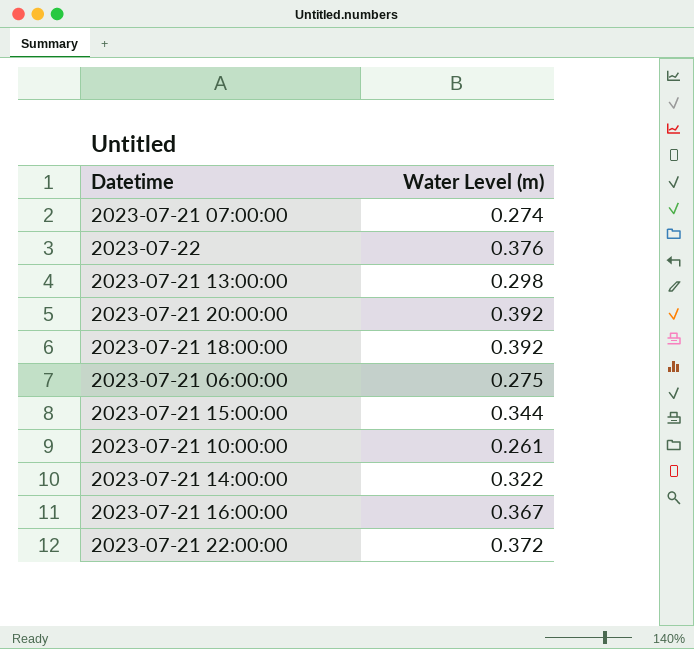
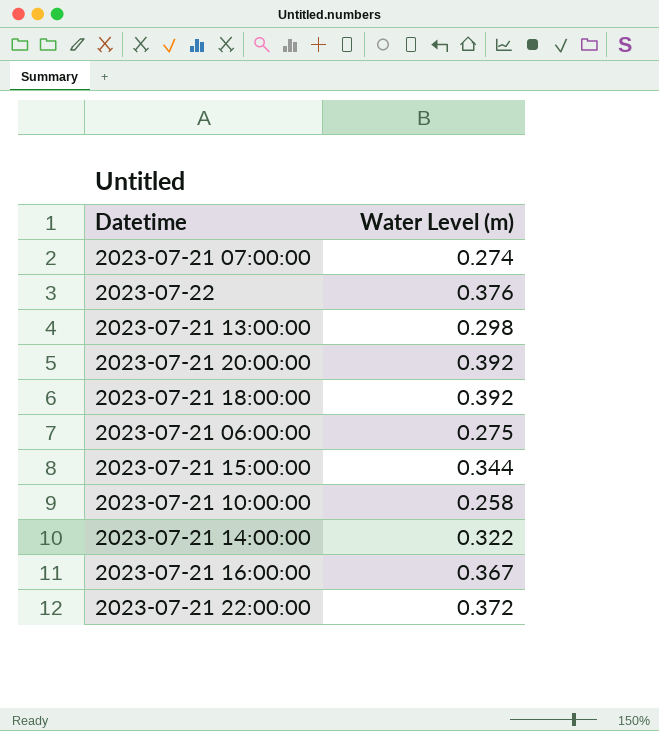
2023-07-21 10:00:00 | Water Level (m): 0.261 -> 0.258

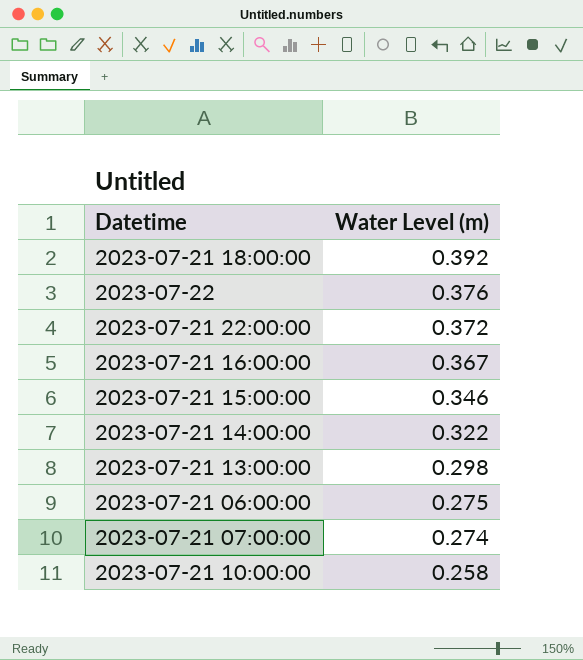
row order: none -> Water Level (m) descending
row 2023-07-21 20:00:00: 0.392 -> none
2023-07-21 15:00:00 | Water Level (m): 0.344 -> 0.346

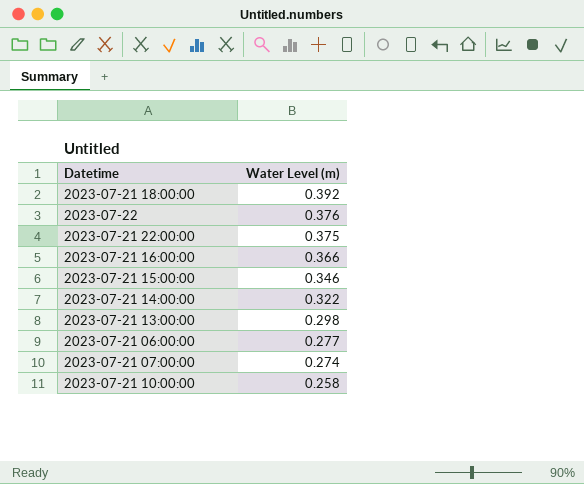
2023-07-21 22:00:00 | Water Level (m): 0.372 -> 0.375
2023-07-21 16:00:00 | Water Level (m): 0.367 -> 0.366
2023-07-21 06:00:00 | Water Level (m): 0.275 -> 0.277

